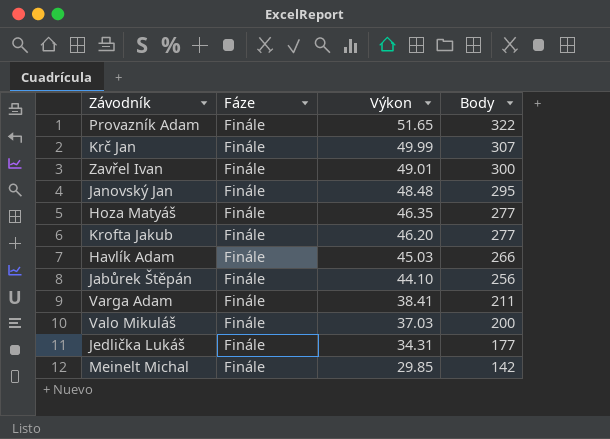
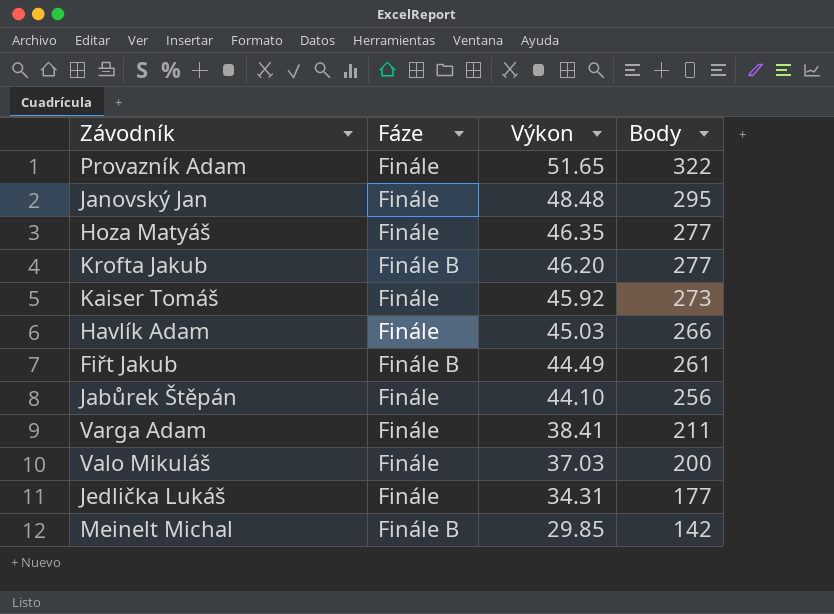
row Krč Jan: Finále | 49.99 | 307 -> none
row Zavřel Ivan: Finále | 49.01 | 300 -> none
Krofta Jakub | Fáze: Finále -> Finále B
row Kaiser Tomáš: none -> Finále | 45.92 | 273
row Fiřt Jakub: none -> Finále B | 44.49 | 261
Meinelt Michal | Fáze: Finále -> Finále B

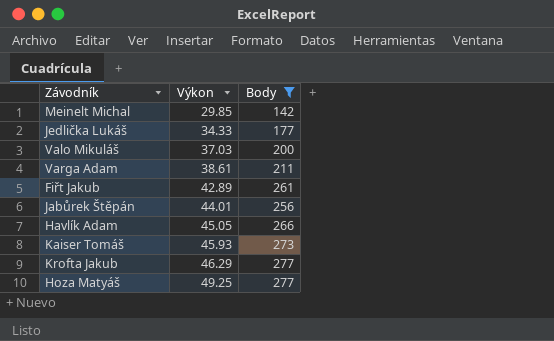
filter: none -> Body <= 277
row order: Výkon descending -> Výkon ascending
column Fáze | position: 2 -> none
Jedlička Lukáš | Výkon: 34.31 -> 34.33
Varga Adam | Výkon: 38.41 -> 38.61
Fiřt Jakub | Výkon: 44.49 -> 42.89
Jabůrek Štěpán | Výkon: 44.10 -> 44.01
Havlík Adam | Výkon: 45.03 -> 45.05
Kaiser Tomáš | Výkon: 45.92 -> 45.93
Krofta Jakub | Výkon: 46.20 -> 46.29
Hoza Matyáš | Výkon: 46.35 -> 49.25

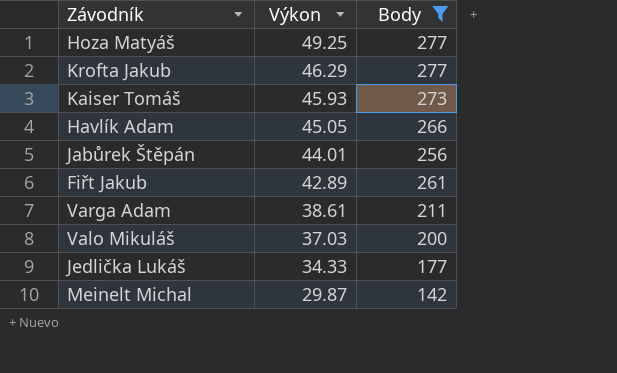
row order: Výkon ascending -> Výkon descending
Meinelt Michal | Výkon: 29.85 -> 29.87

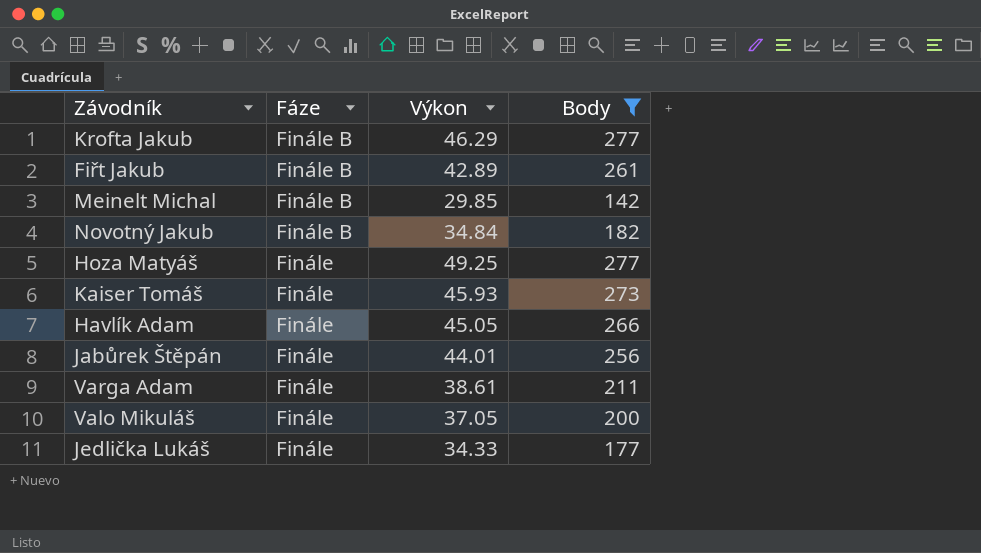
row order: Výkon descending -> Fáze descending
column Fáze | position: none -> 2
Meinelt Michal | Výkon: 29.87 -> 29.85
row Novotný Jakub: none -> Finále B | 34.84 | 182
Valo Mikuláš | Výkon: 37.03 -> 37.05

